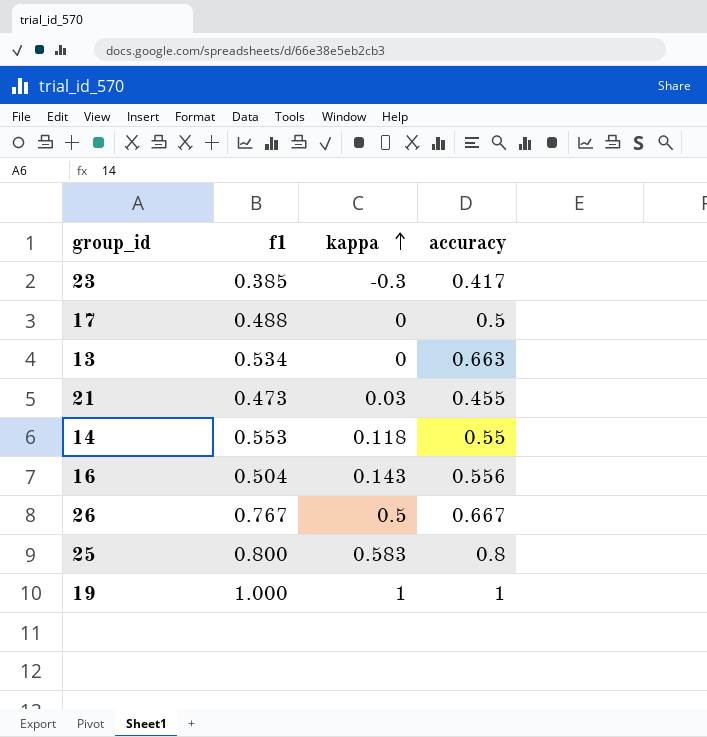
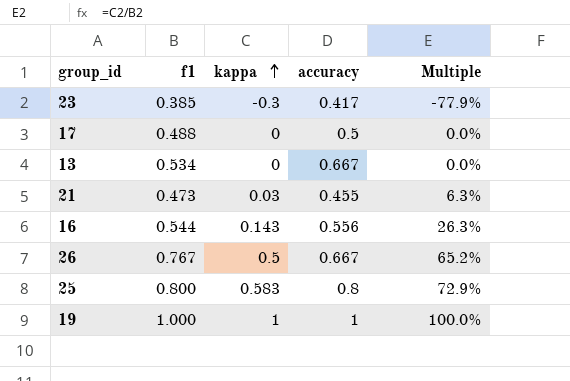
column Multiple | formula: none -> [kappa] / [f1]
row 14: 0.553 | 0.118 | 0.55 -> none
13 | accuracy: 0.663 -> 0.667
16 | f1: 0.504 -> 0.544

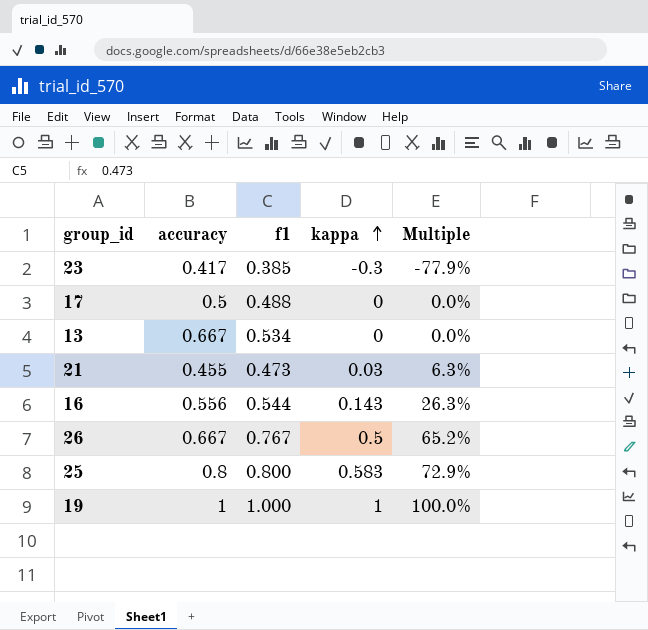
column accuracy | position: 4 -> 2

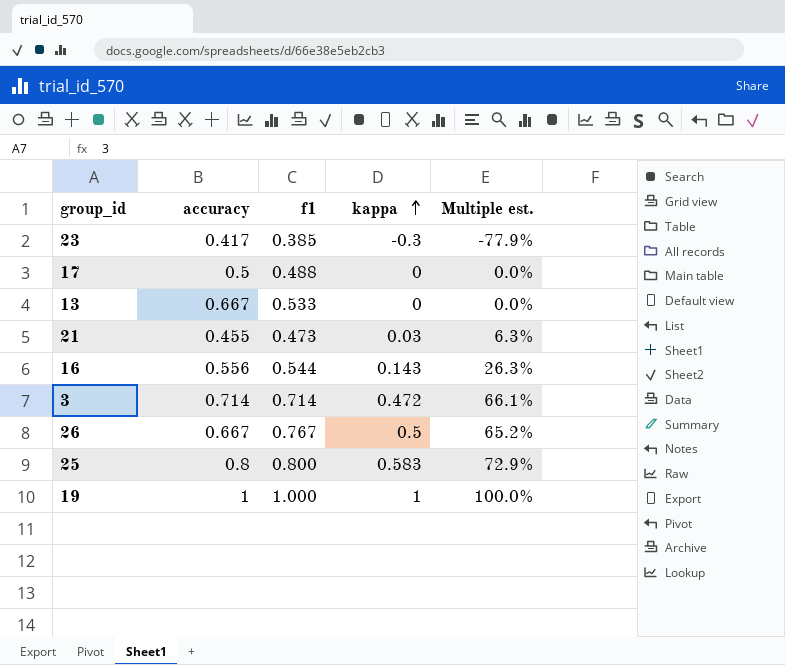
column name: Multiple -> Multiple est.
13 | f1: 0.534 -> 0.533
row 3: none -> 0.714 | 0.714 | 0.472 | 66.1%

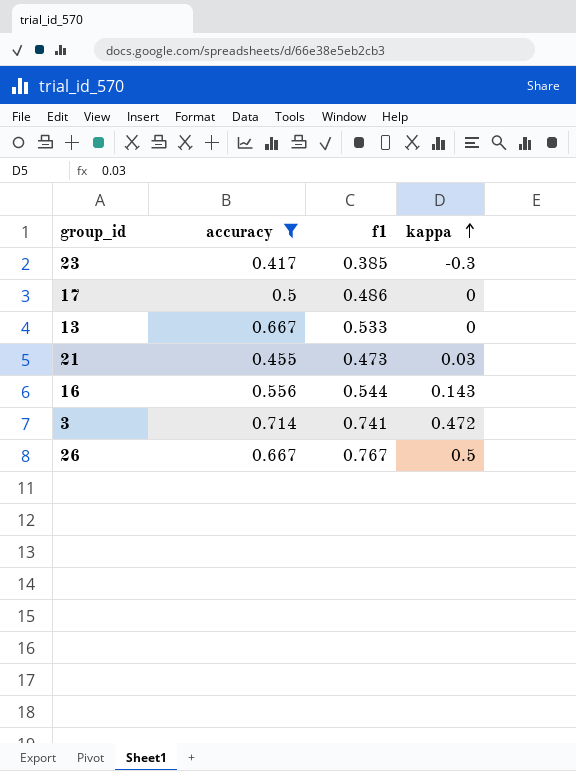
filter: none -> accuracy <= 0.714
column Multiple est. | formula: [kappa] / [f1] -> none
17 | f1: 0.488 -> 0.486
3 | f1: 0.714 -> 0.741

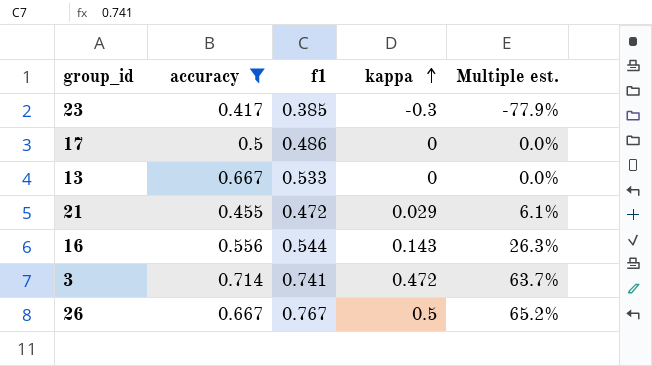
column Multiple est. | formula: none -> [kappa] / [f1]
21 | f1: 0.473 -> 0.472
21 | kappa: 0.03 -> 0.029

